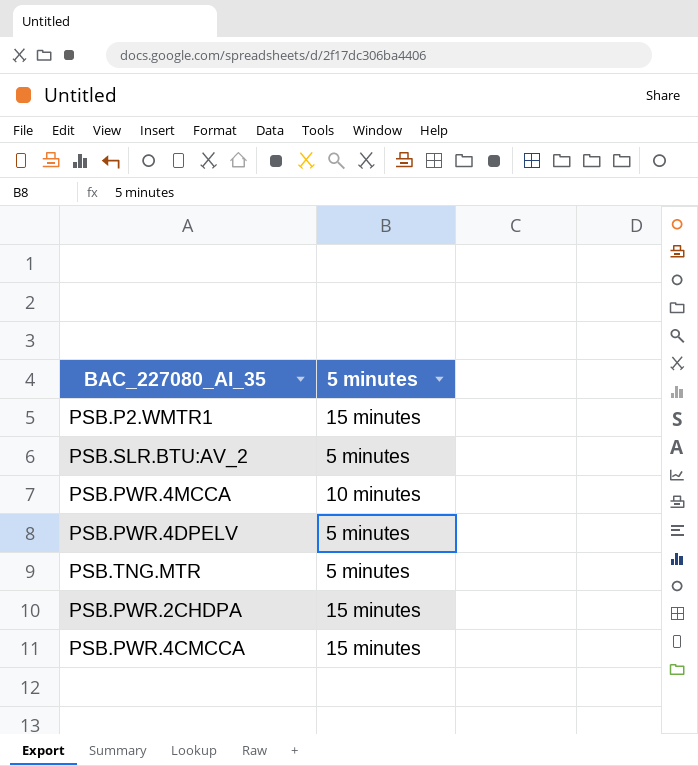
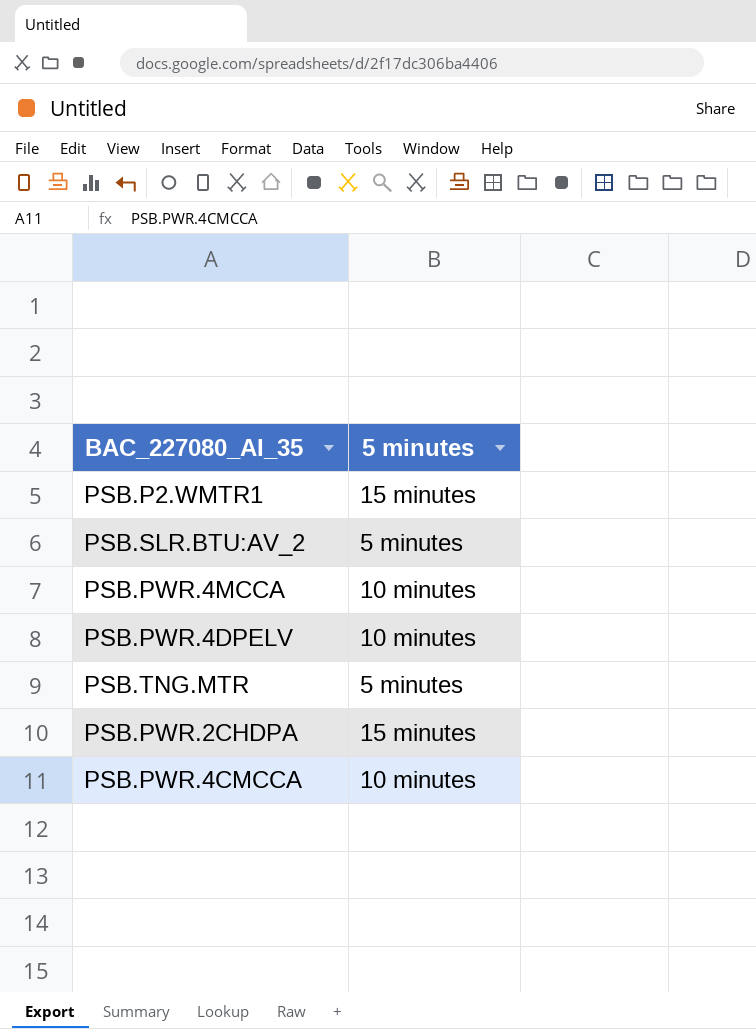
PSB.PWR.4DPELV | 5 minutes: 5 minutes -> 10 minutes
PSB.PWR.4CMCCA | 5 minutes: 15 minutes -> 10 minutes

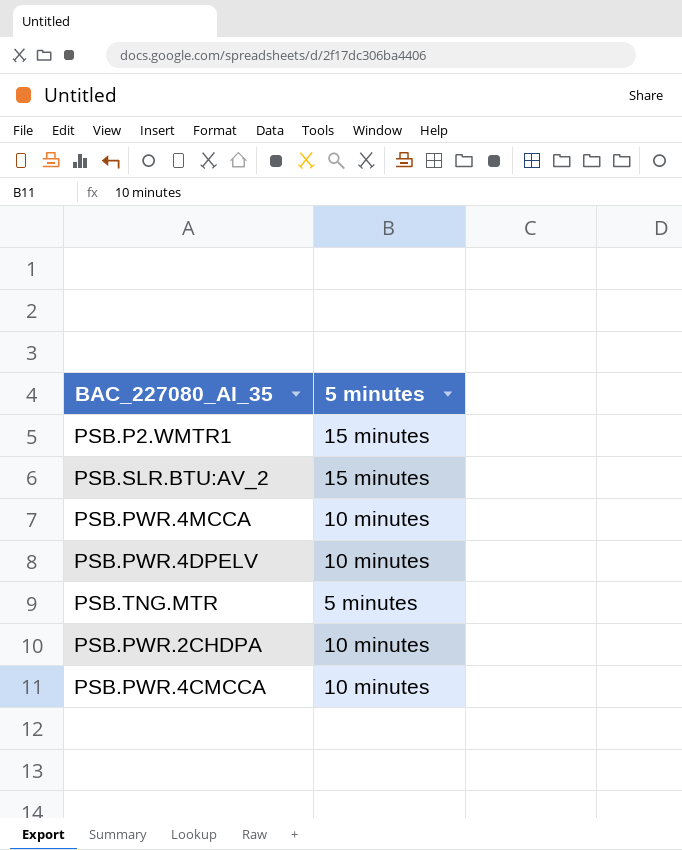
PSB.SLR.BTU:AV_2 | 5 minutes: 5 minutes -> 15 minutes
PSB.PWR.2CHDPA | 5 minutes: 15 minutes -> 10 minutes

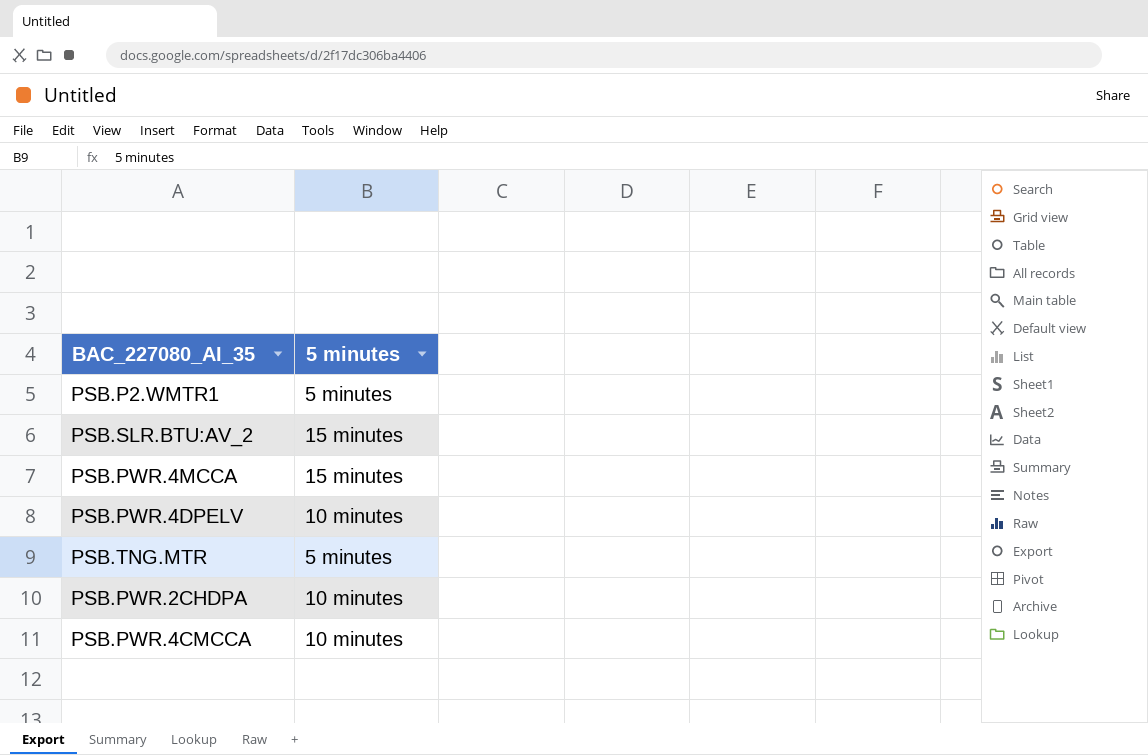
PSB.P2.WMTR1 | 5 minutes: 15 minutes -> 5 minutes
PSB.PWR.4MCCA | 5 minutes: 10 minutes -> 15 minutes

